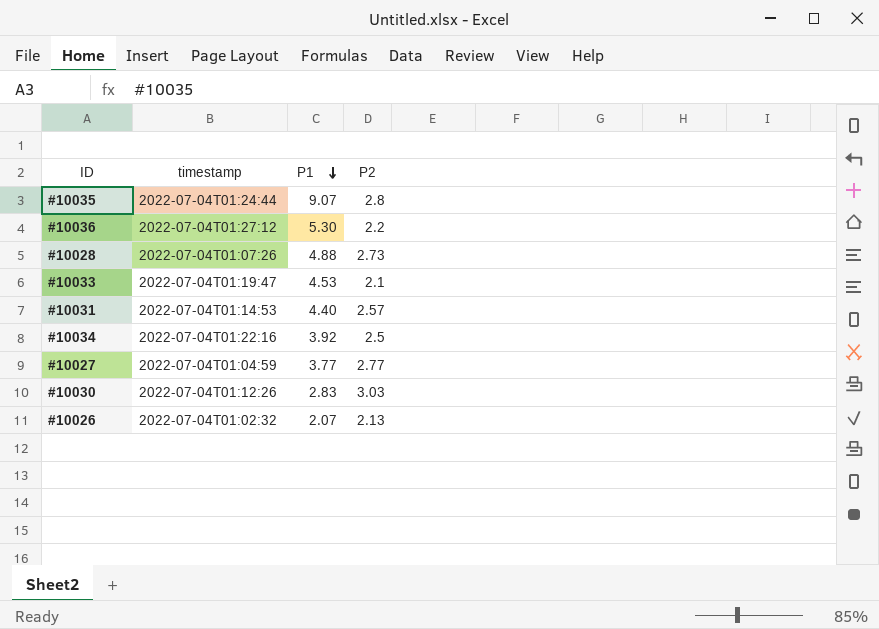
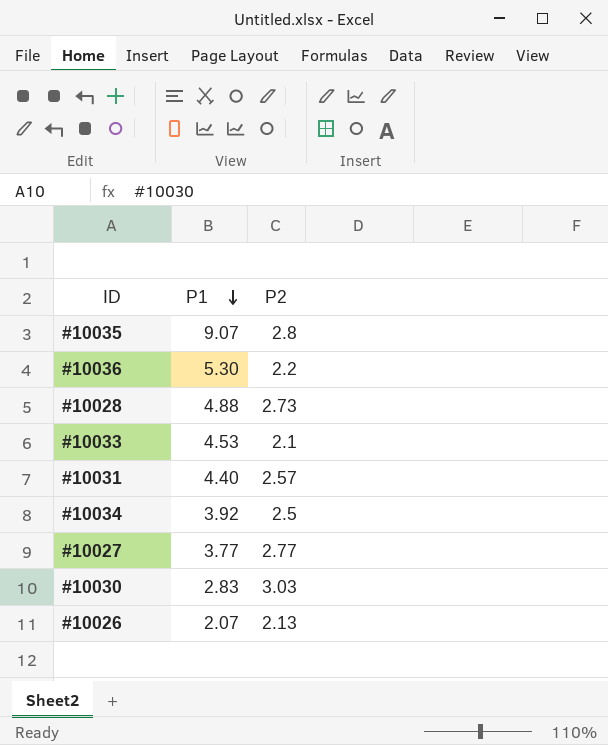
column timestamp | position: 2 -> none

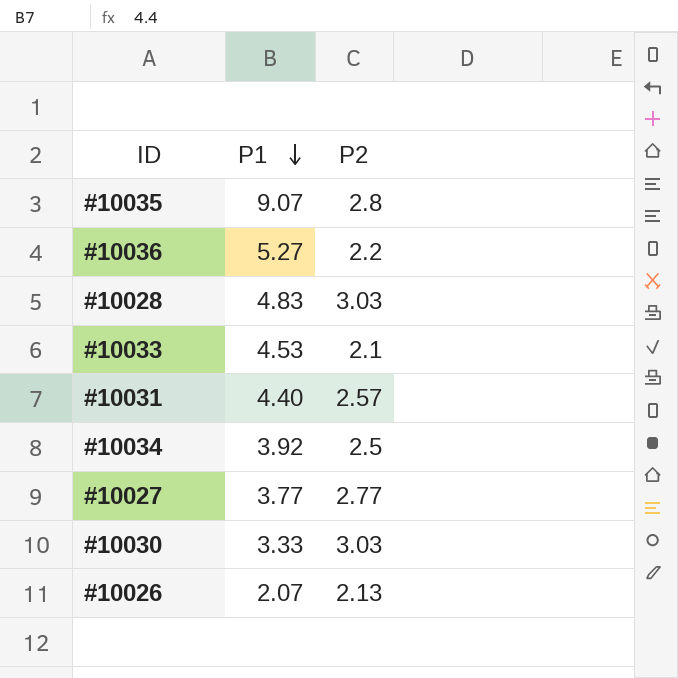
#10036 | P1: 5.30 -> 5.27
#10028 | P1: 4.88 -> 4.83
#10028 | P2: 2.73 -> 3.03
#10030 | P1: 2.83 -> 3.33

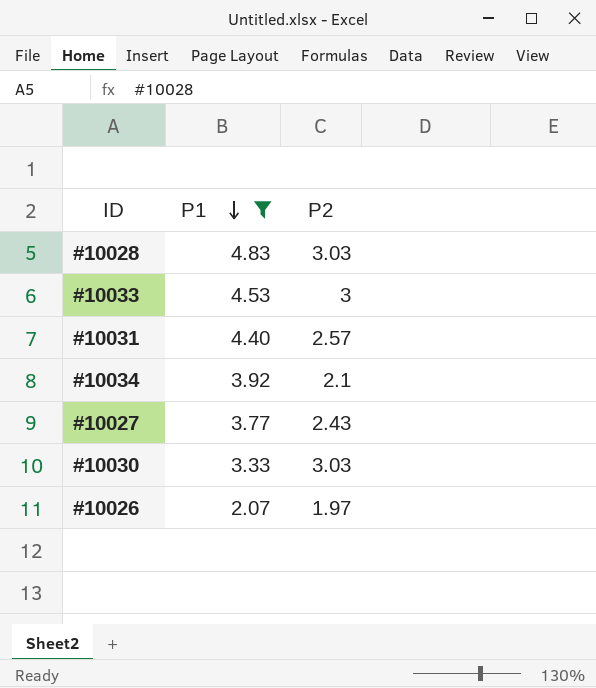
filter: none -> P1 <= 4.83
#10033 | P2: 2.1 -> 3
#10034 | P2: 2.5 -> 2.1
#10027 | P2: 2.77 -> 2.43
#10026 | P2: 2.13 -> 1.97

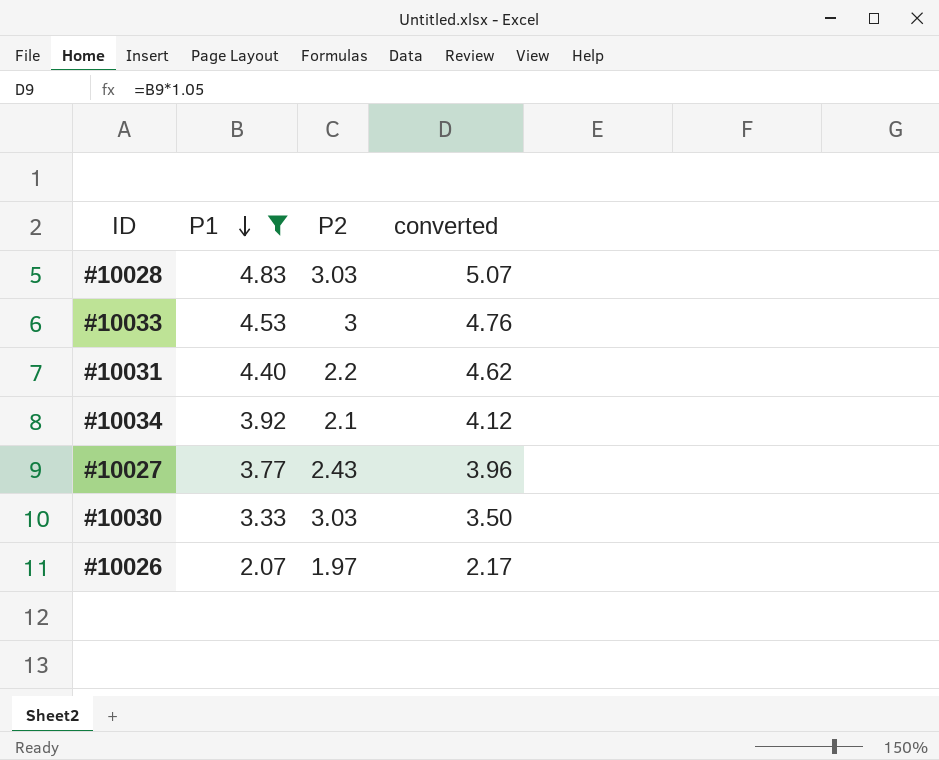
column converted | formula: none -> [P1] * 1.05
#10031 | P2: 2.57 -> 2.2

